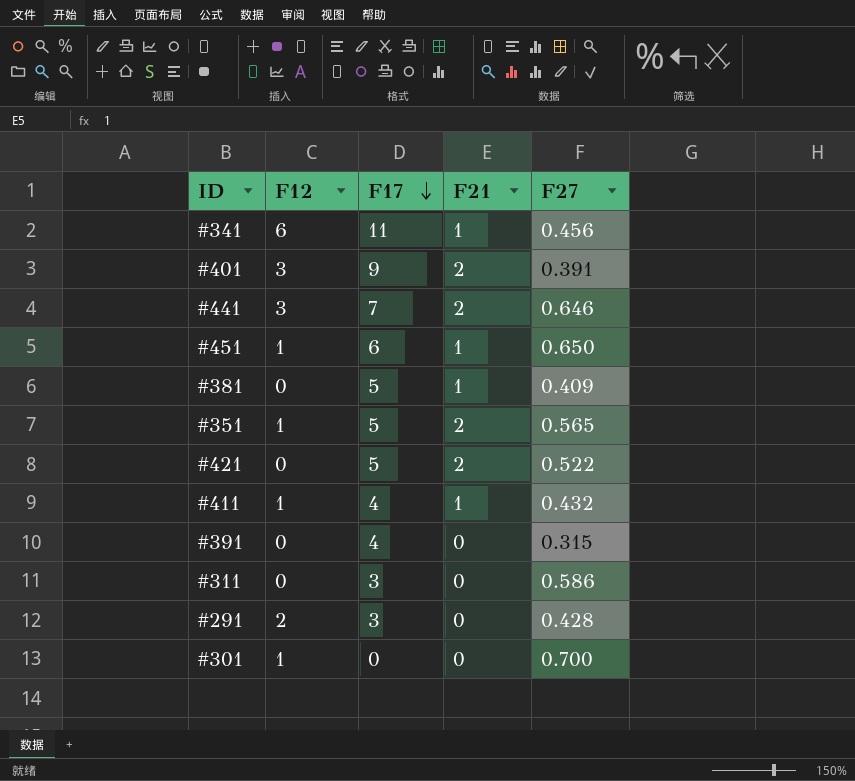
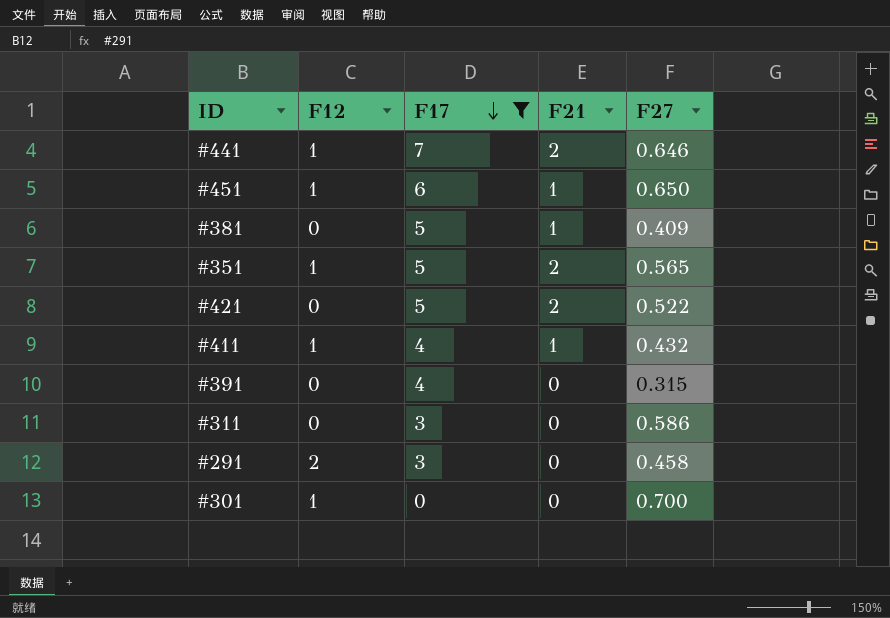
filter: none -> F17 <= 7
#441 | F12: 3 -> 1
#291 | F27: 0.428 -> 0.458

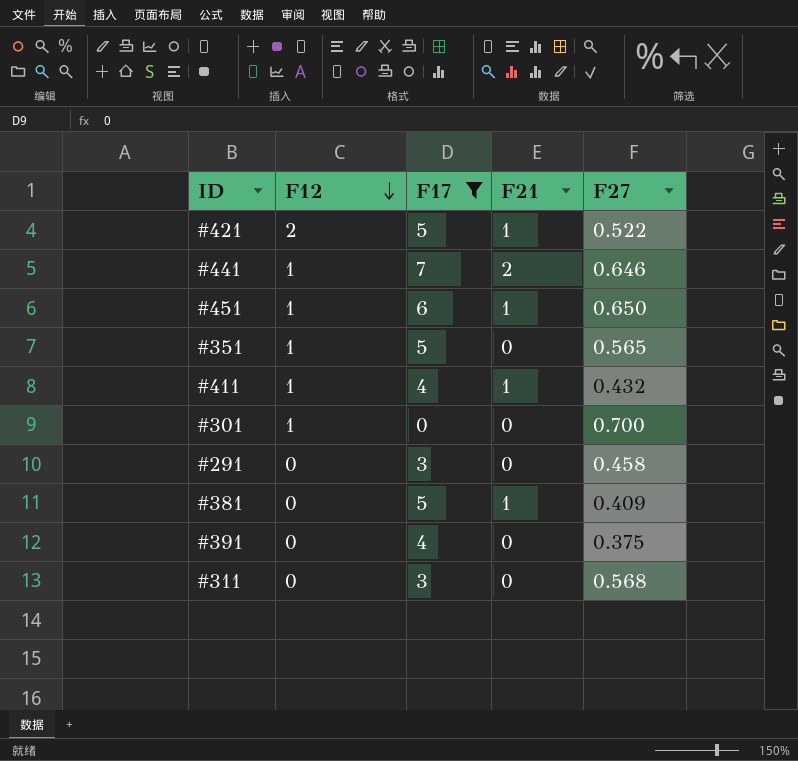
row order: F17 descending -> F12 descending
#421 | F12: 0 -> 2
#421 | F21: 2 -> 1
#351 | F21: 2 -> 0
#291 | F12: 2 -> 0
#391 | F27: 0.315 -> 0.375
#311 | F27: 0.586 -> 0.568

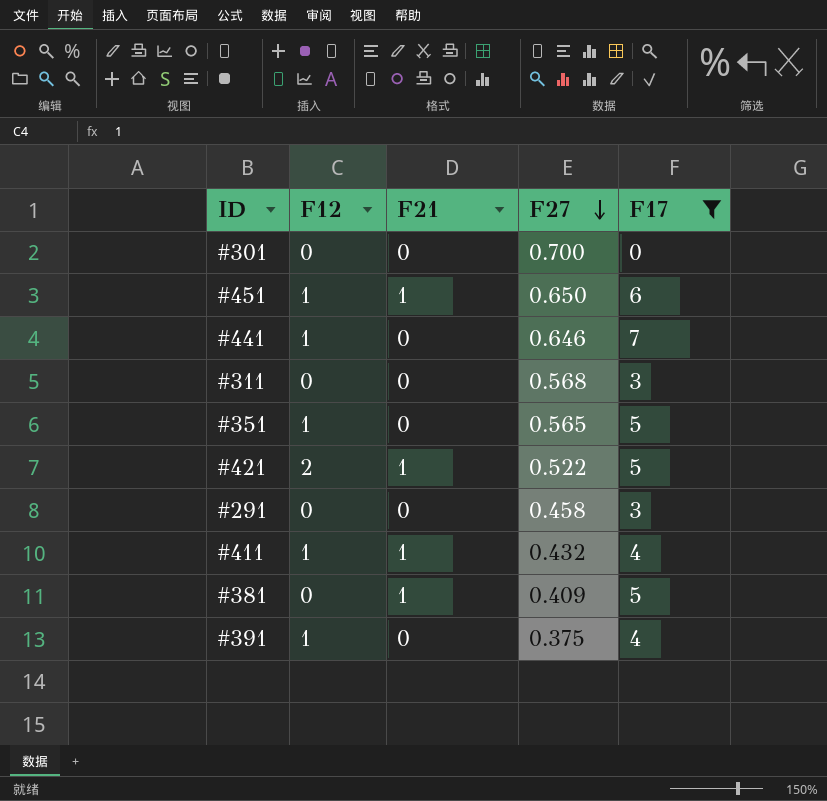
row order: F12 descending -> F27 descending
column F17 | position: 3 -> 5
#301 | F12: 1 -> 0
#441 | F21: 2 -> 0
#391 | F12: 0 -> 1

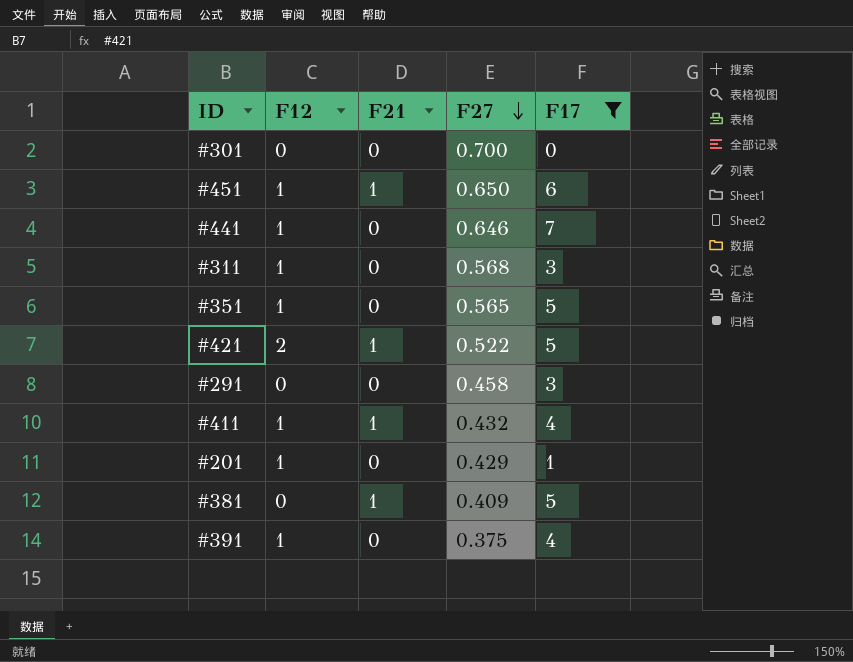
#311 | F12: 0 -> 1
row #201: none -> 1 | 0 | 0.429 | 1

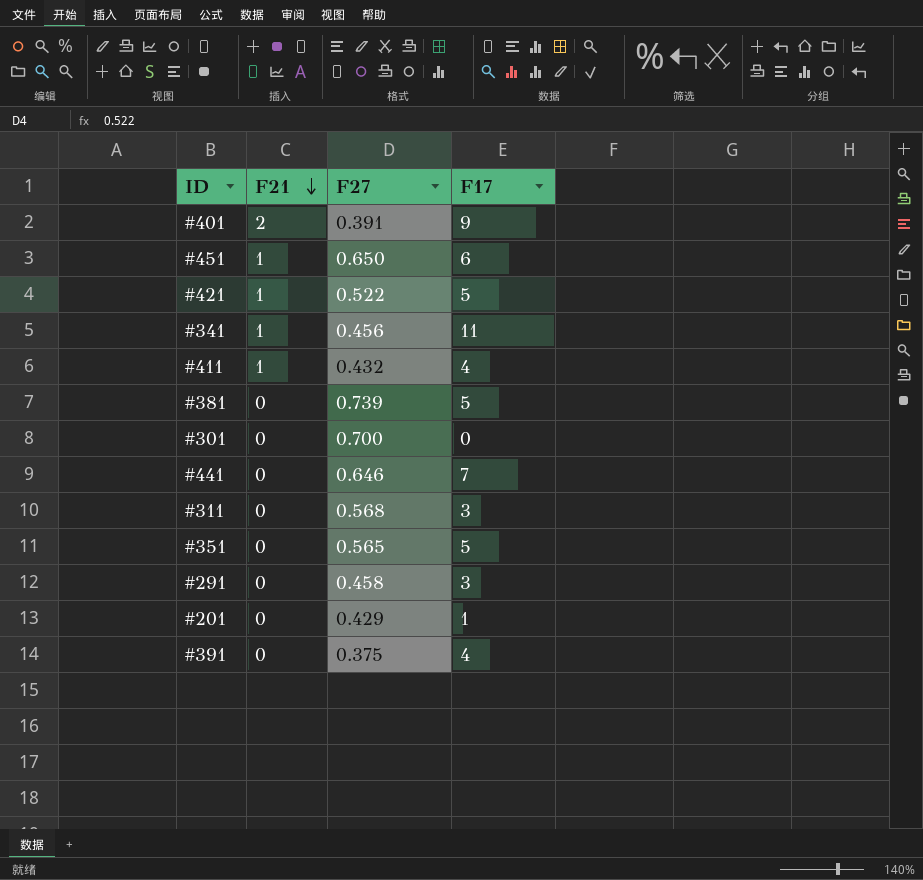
filter: F17 <= 7 -> none
row order: F27 descending -> F21 descending
column F12 | position: 2 -> none
#381 | F21: 1 -> 0
#381 | F27: 0.409 -> 0.739

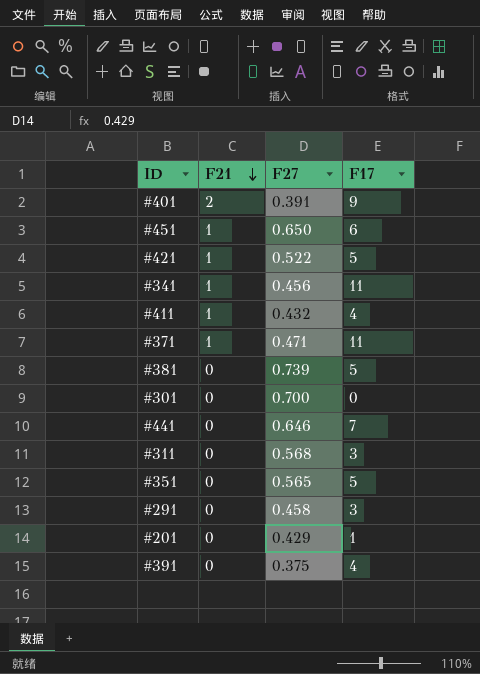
row #371: none -> 1 | 0.471 | 11

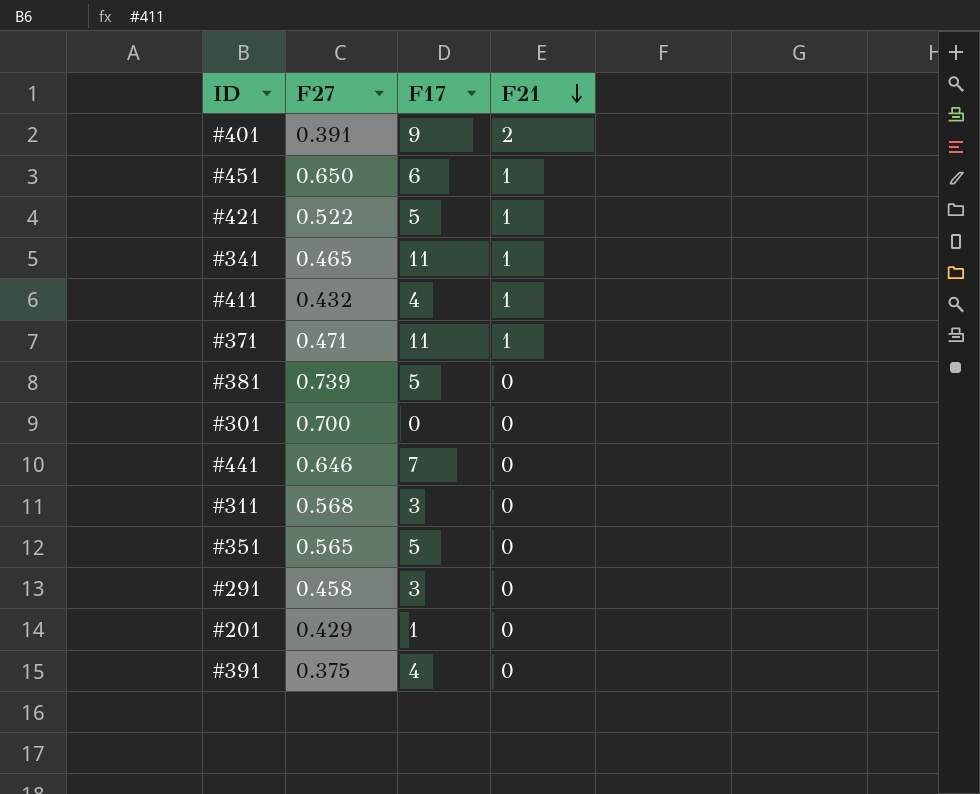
column F21 | position: 2 -> 4
#341 | F27: 0.456 -> 0.465

